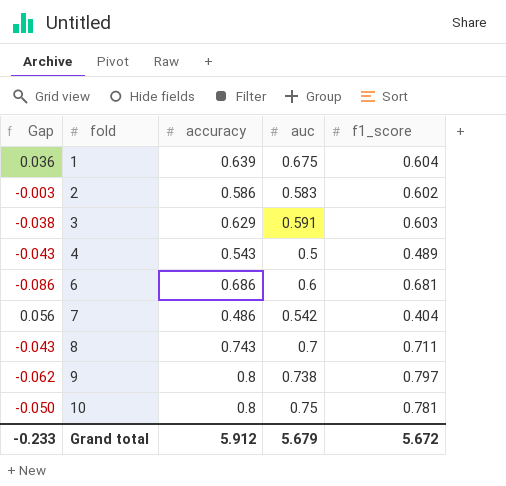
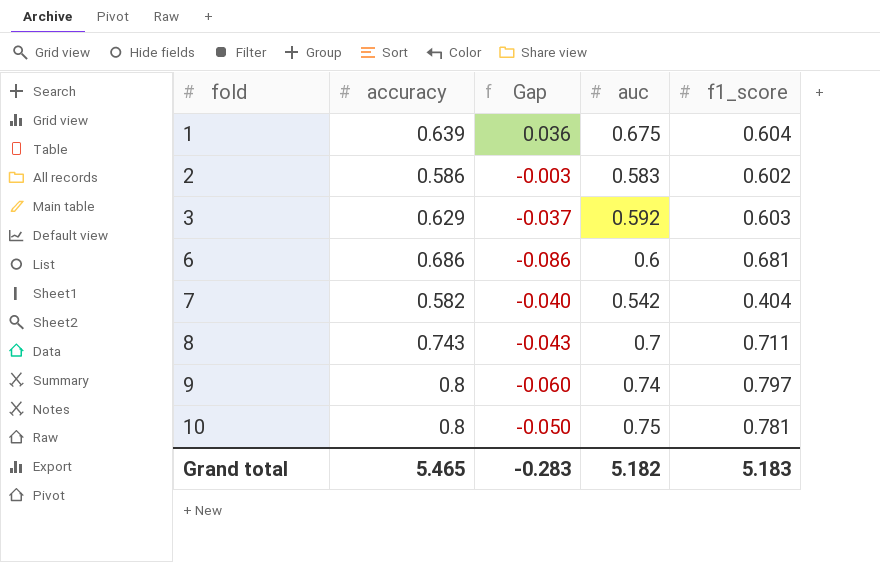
column Gap | position: 1 -> 3
row 4: -0.043 | 0.543 | 0.5 | 0.489 -> none
3 | Gap: -0.038 -> -0.037
3 | auc: 0.591 -> 0.592
7 | accuracy: 0.486 -> 0.582
7 | Gap: 0.056 -> -0.040
9 | Gap: -0.062 -> -0.060
9 | auc: 0.738 -> 0.74
Grand total | accuracy: 5.912 -> 5.465
Grand total | Gap: -0.233 -> -0.283
Grand total | auc: 5.679 -> 5.182
Grand total | f1_score: 5.672 -> 5.183

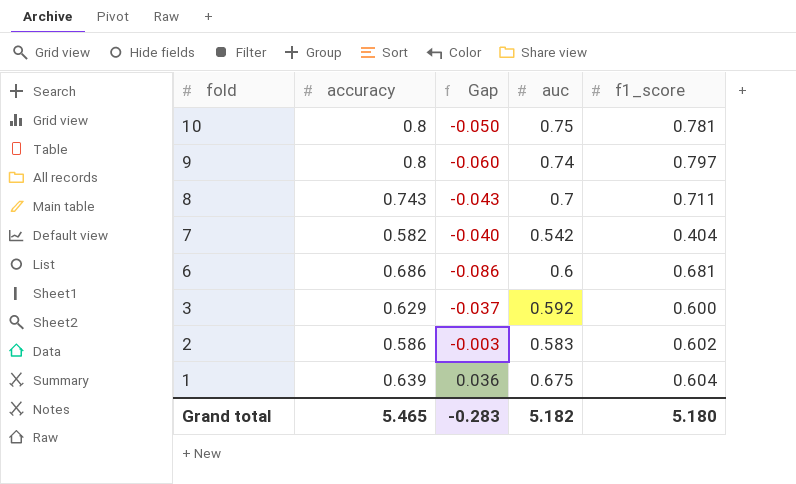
row order: fold ascending -> fold descending
3 | f1_score: 0.603 -> 0.600
Grand total | f1_score: 5.183 -> 5.180

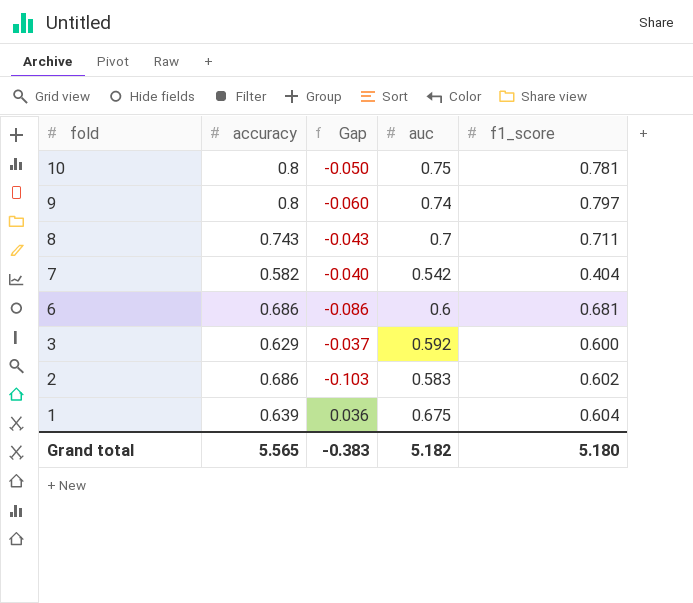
2 | accuracy: 0.586 -> 0.686
2 | Gap: -0.003 -> -0.103
Grand total | accuracy: 5.465 -> 5.565
Grand total | Gap: -0.283 -> -0.383

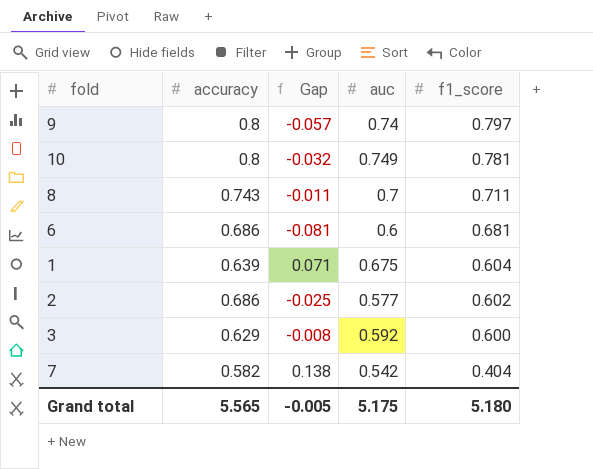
row order: fold descending -> f1_score descending
column Gap | formula: [auc] - [accuracy] -> [auc] - [f1_score]
10 | auc: 0.75 -> 0.749
2 | auc: 0.583 -> 0.577
Grand total | Gap: -0.383 -> -0.005
Grand total | auc: 5.182 -> 5.175

